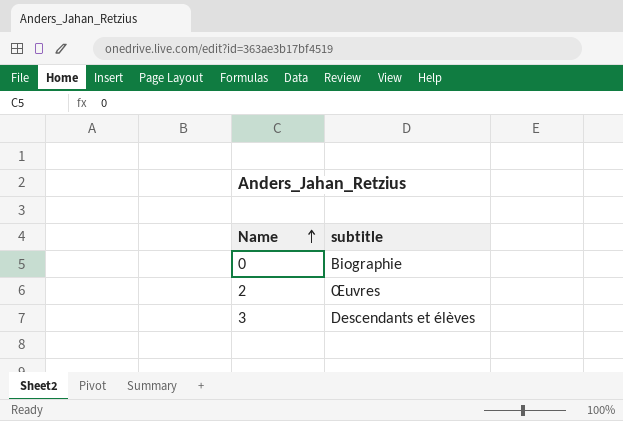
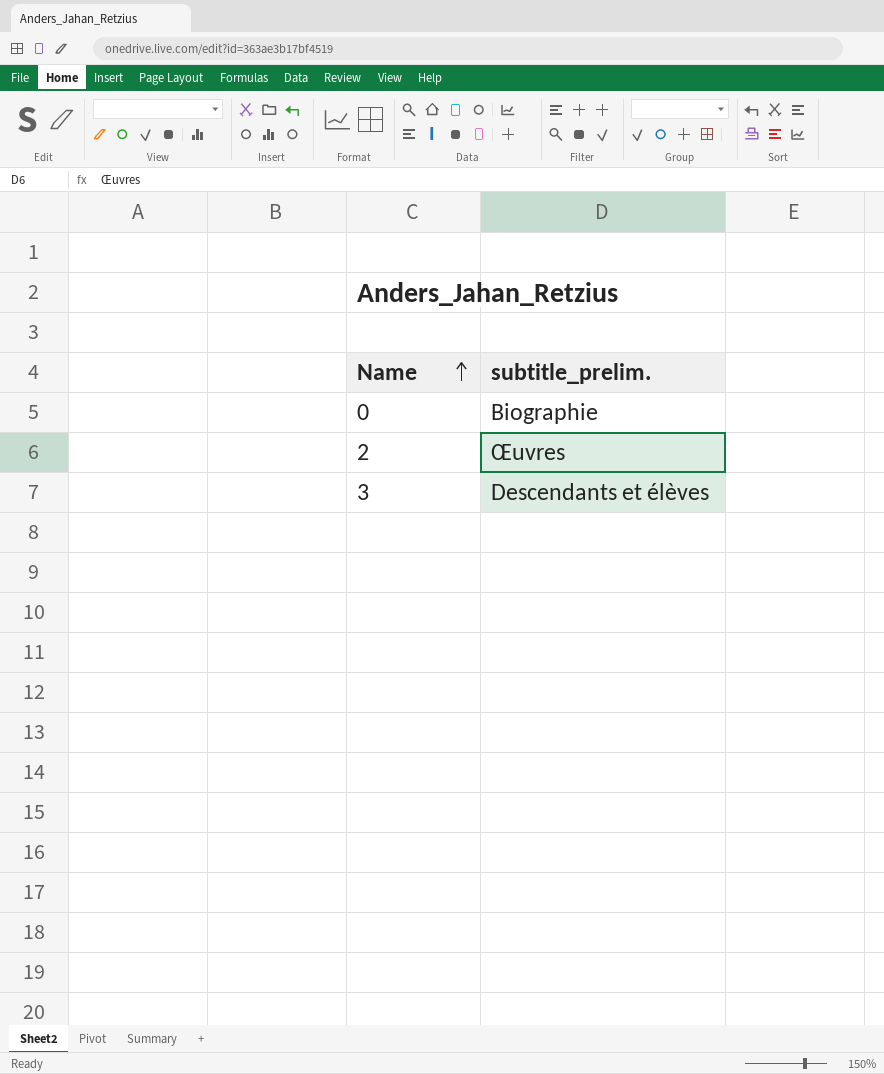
column name: subtitle -> subtitle_prelim.

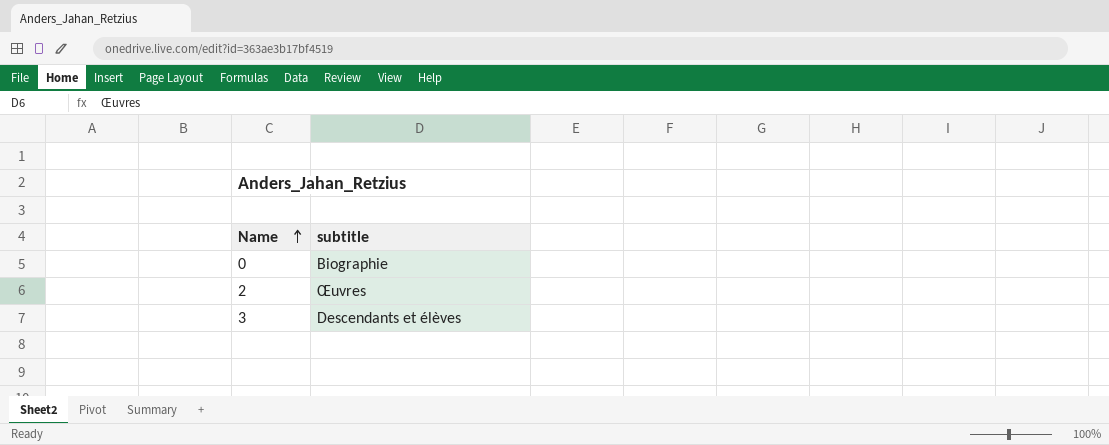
column name: subtitle_prelim. -> subtitle

